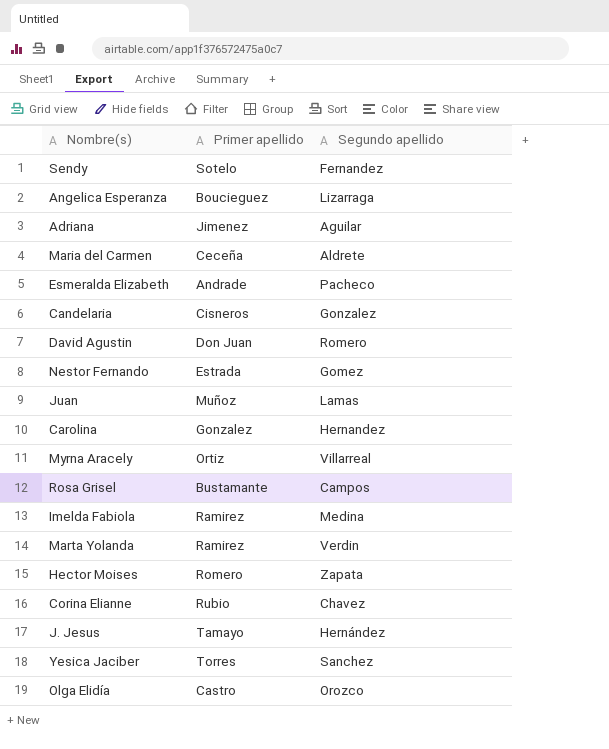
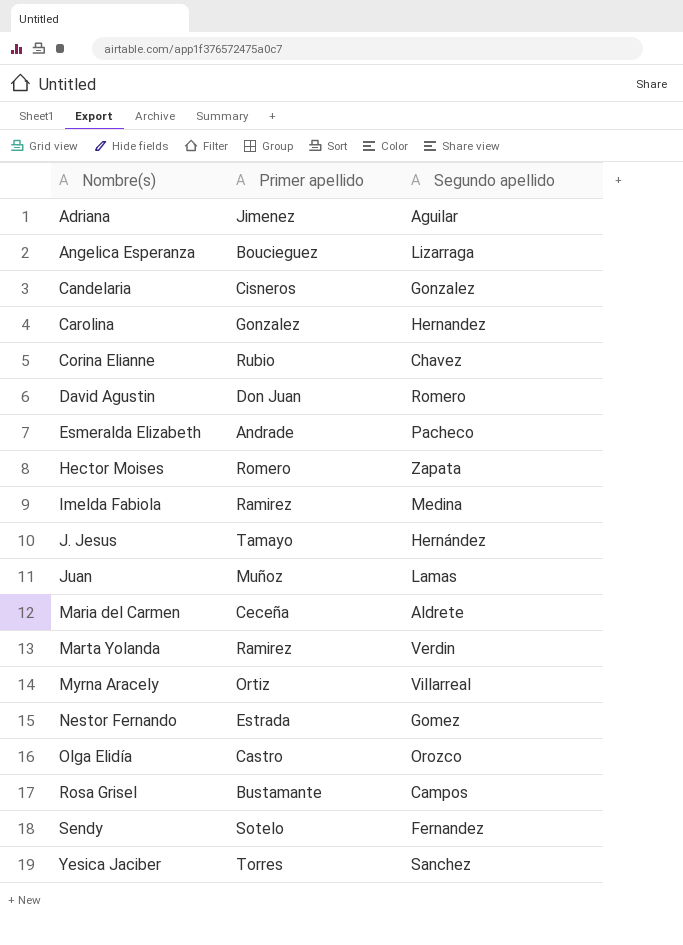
row order: none -> Nombre(s) ascending

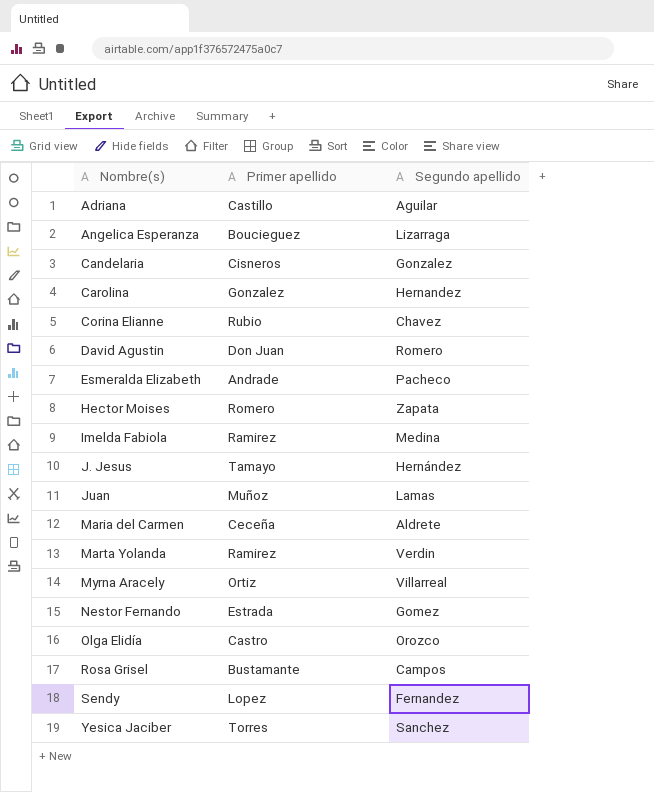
Adriana | Primer apellido: Jimenez -> Castillo
Sendy | Primer apellido: Sotelo -> Lopez

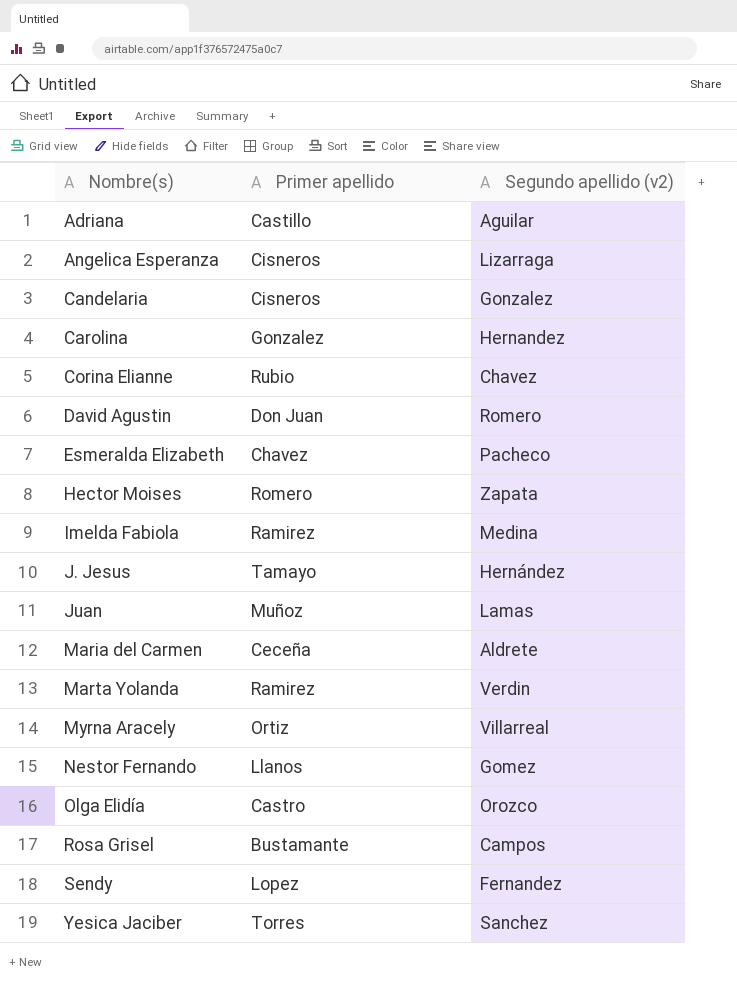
column name: Segundo apellido -> Segundo apellido (v2)
Angelica Esperanza | Primer apellido: Boucieguez -> Cisneros
Esmeralda Elizabeth | Primer apellido: Andrade -> Chavez
Nestor Fernando | Primer apellido: Estrada -> Llanos

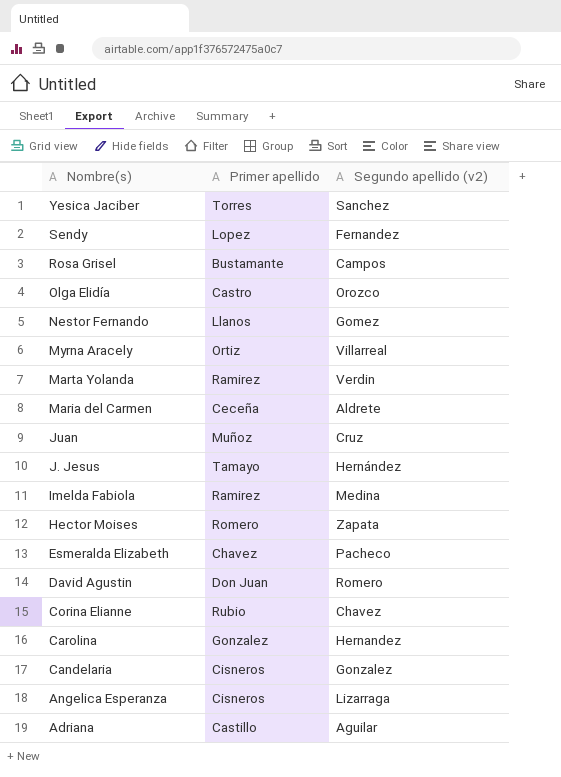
row order: Nombre(s) ascending -> Nombre(s) descending
Juan | Segundo apellido (v2): Lamas -> Cruz

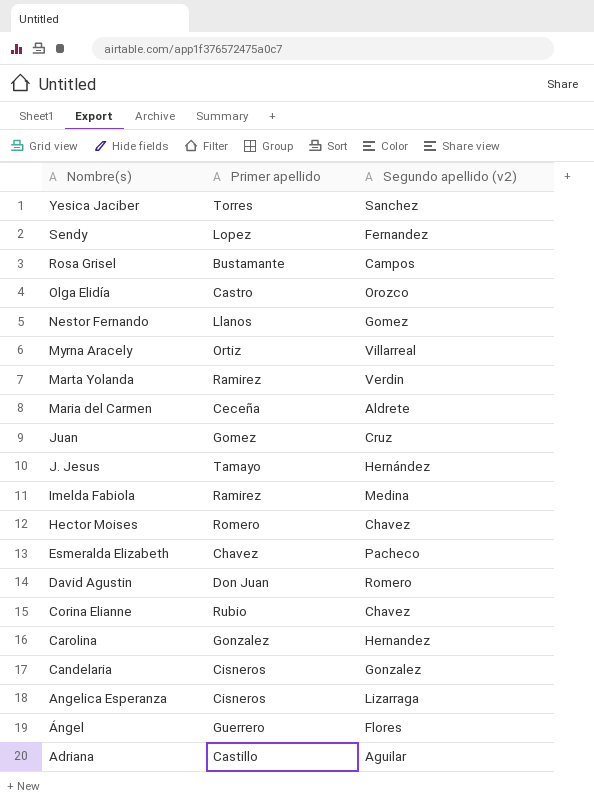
Juan | Primer apellido: Muñoz -> Gomez
Hector Moises | Segundo apellido (v2): Zapata -> Chavez
row Ángel: none -> Guerrero | Flores

